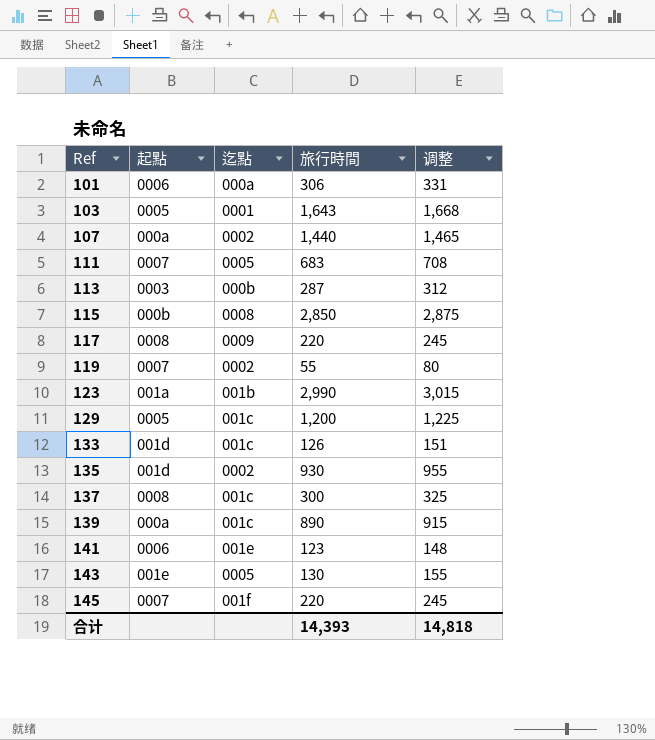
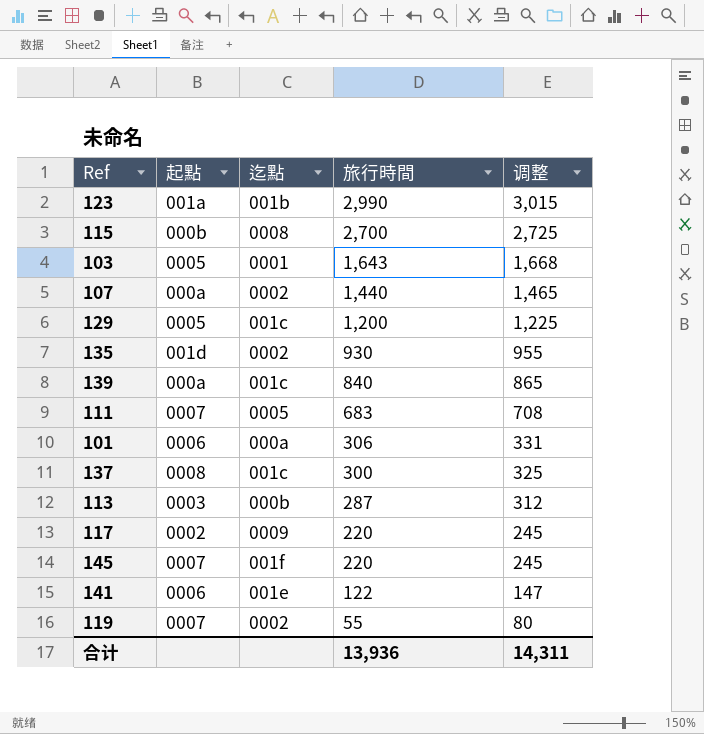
row order: Ref ascending -> 旅行時間 descending
row 133: 001d | 001c | 126 | 151 -> none
row 143: 001e | 0005 | 130 | 155 -> none
115 | 旅行時間: 2,850 -> 2,700
115 | 调整: 2,875 -> 2,725
139 | 旅行時間: 890 -> 840
139 | 调整: 915 -> 865
117 | 起點: 0008 -> 0002
141 | 旅行時間: 123 -> 122
141 | 调整: 148 -> 147
合计 | 旅行時間: 14,393 -> 13,936
合计 | 调整: 14,818 -> 14,311

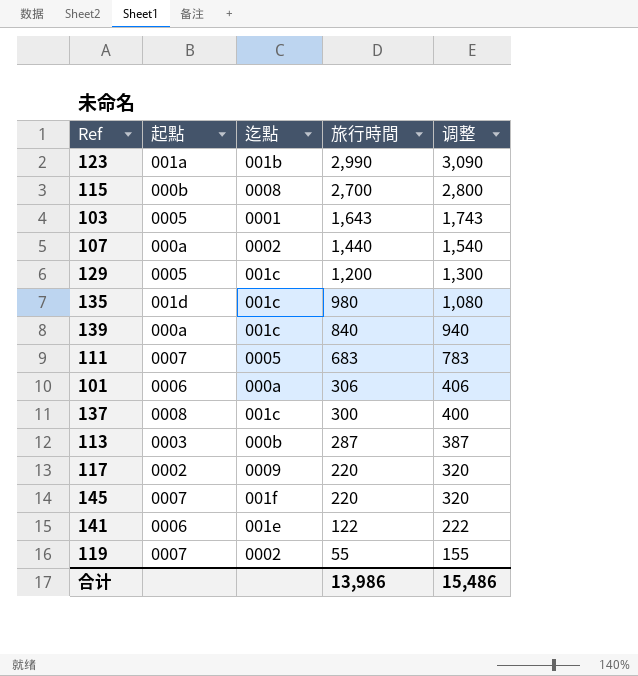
column 调整 | formula: [旅行時間] + 25 -> [旅行時間] + 100
135 | 迄點: 0002 -> 001c
135 | 旅行時間: 930 -> 980
合计 | 旅行時間: 13,936 -> 13,986
合计 | 调整: 14,311 -> 15,486

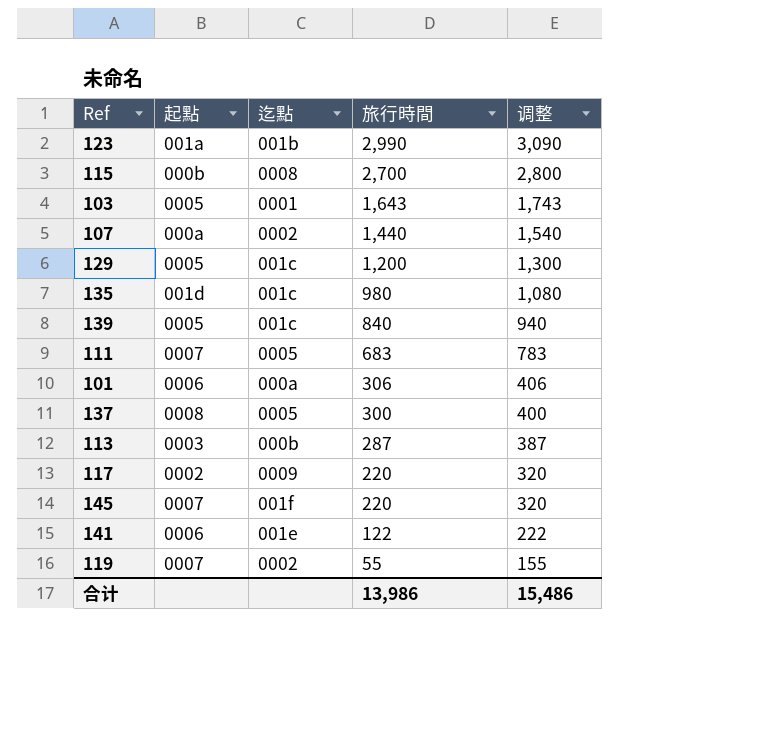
139 | 起點: 000a -> 0005
137 | 迄點: 001c -> 0005

